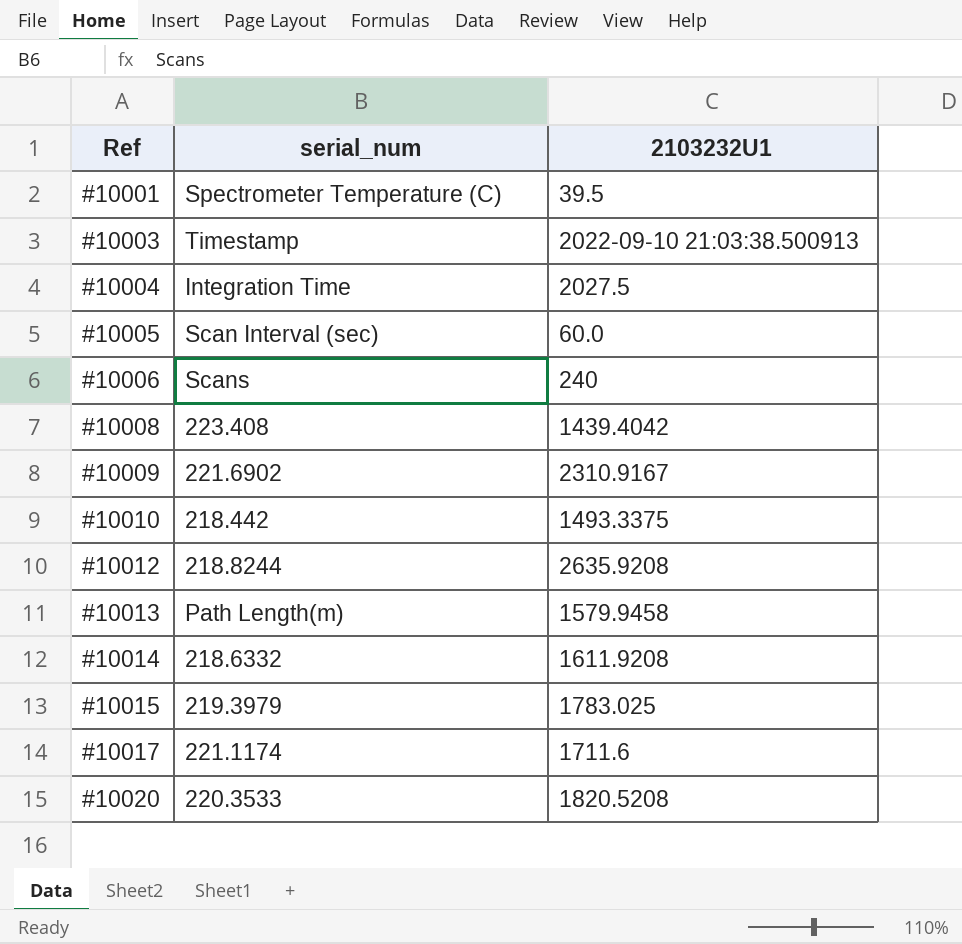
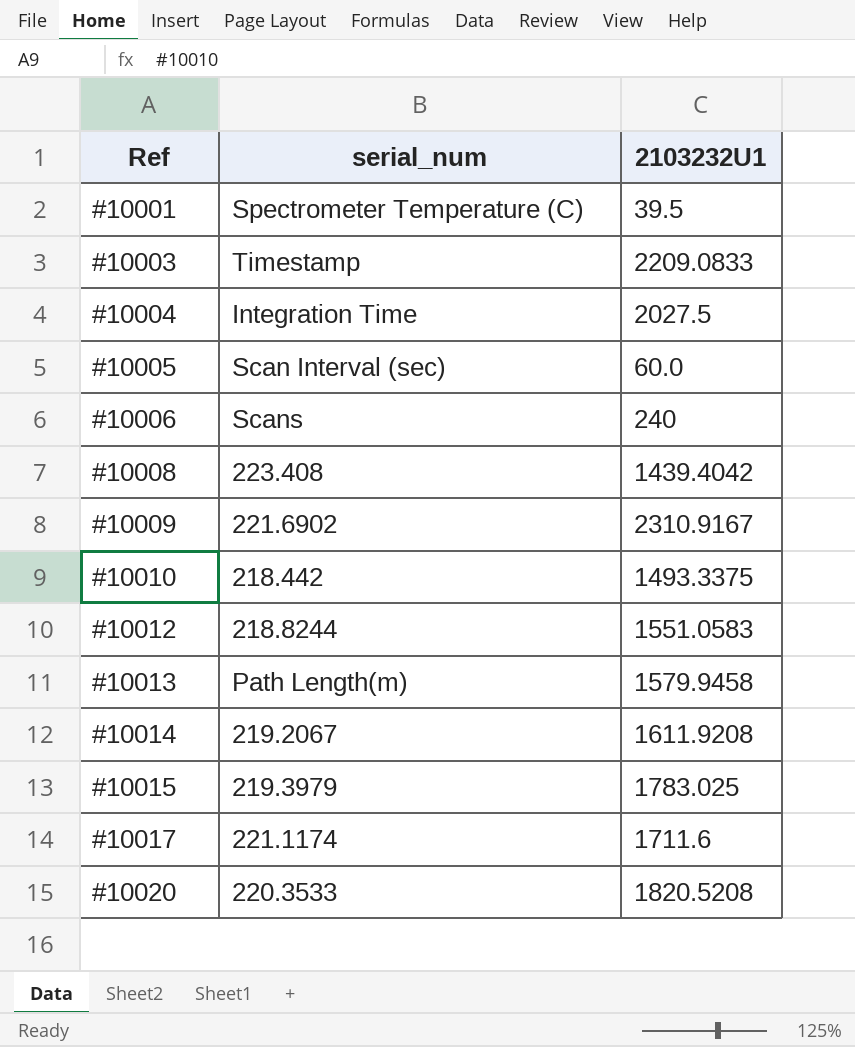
#10003 | 2103232U1: 2022-09-10 21:03:38.500913 -> 2209.0833
#10012 | 2103232U1: 2635.9208 -> 1551.0583
#10014 | serial_num: 218.6332 -> 219.2067

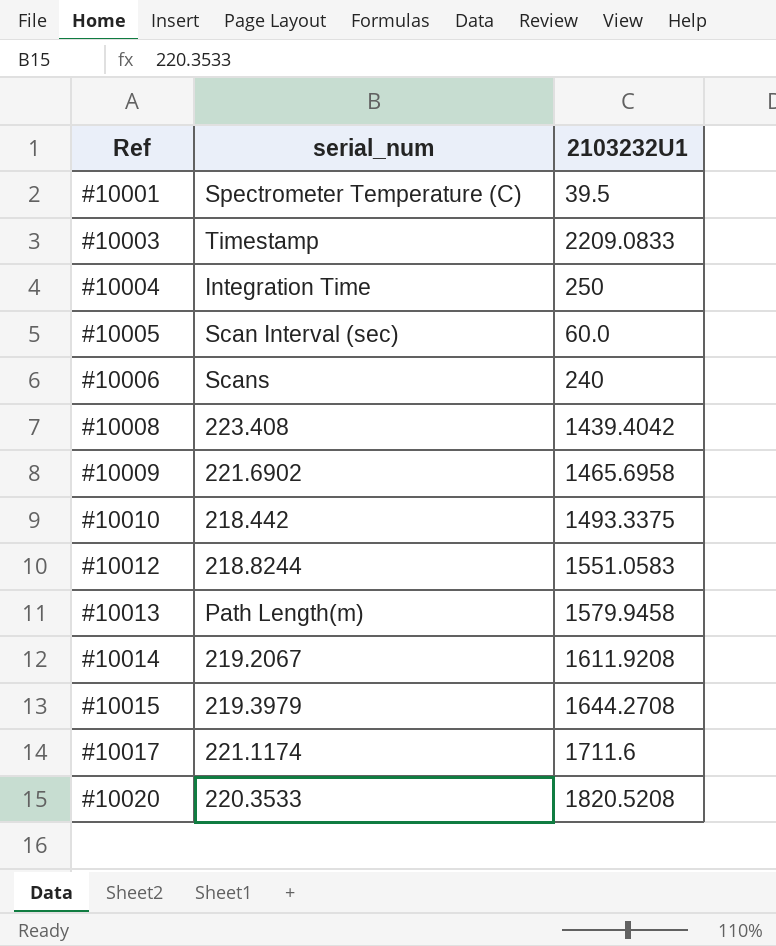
#10004 | 2103232U1: 2027.5 -> 250
#10009 | 2103232U1: 2310.9167 -> 1465.6958
#10015 | 2103232U1: 1783.025 -> 1644.2708

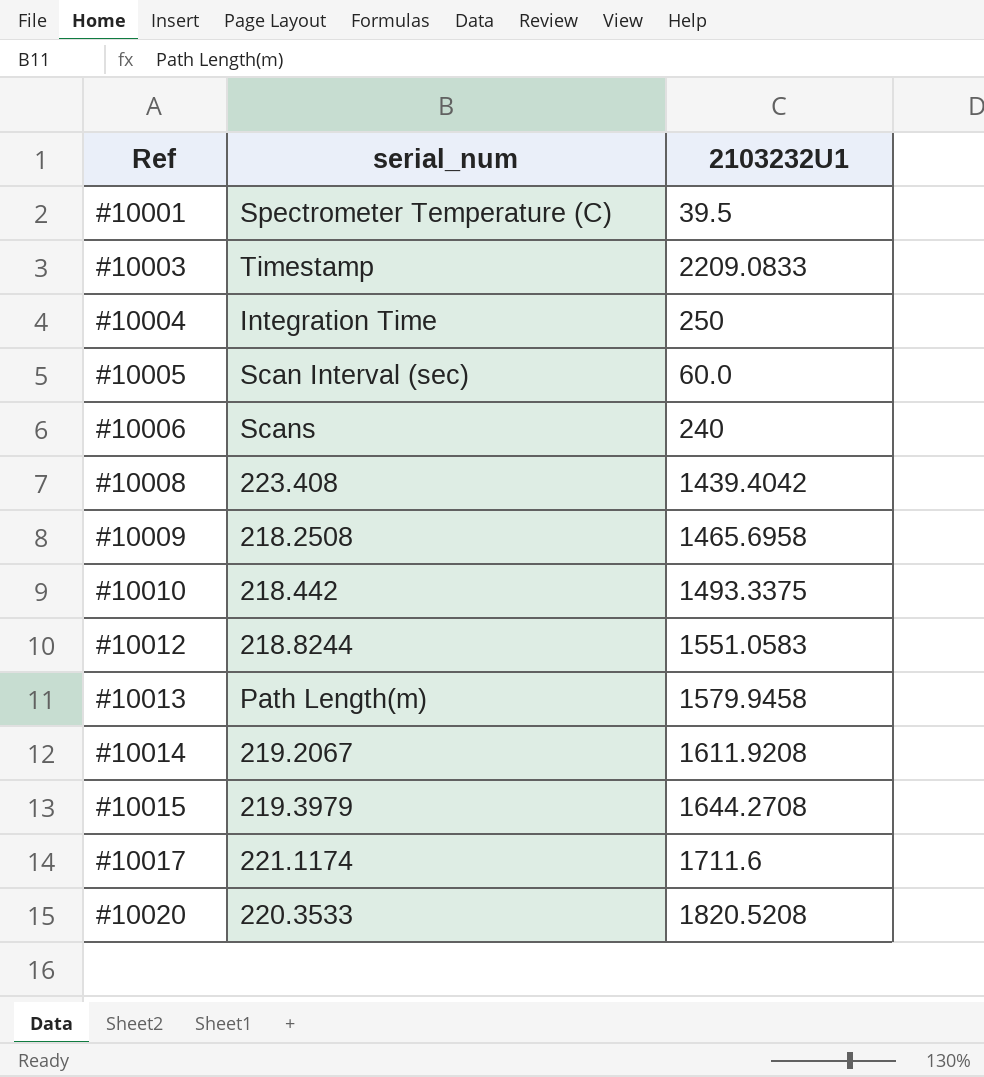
#10009 | serial_num: 221.6902 -> 218.2508

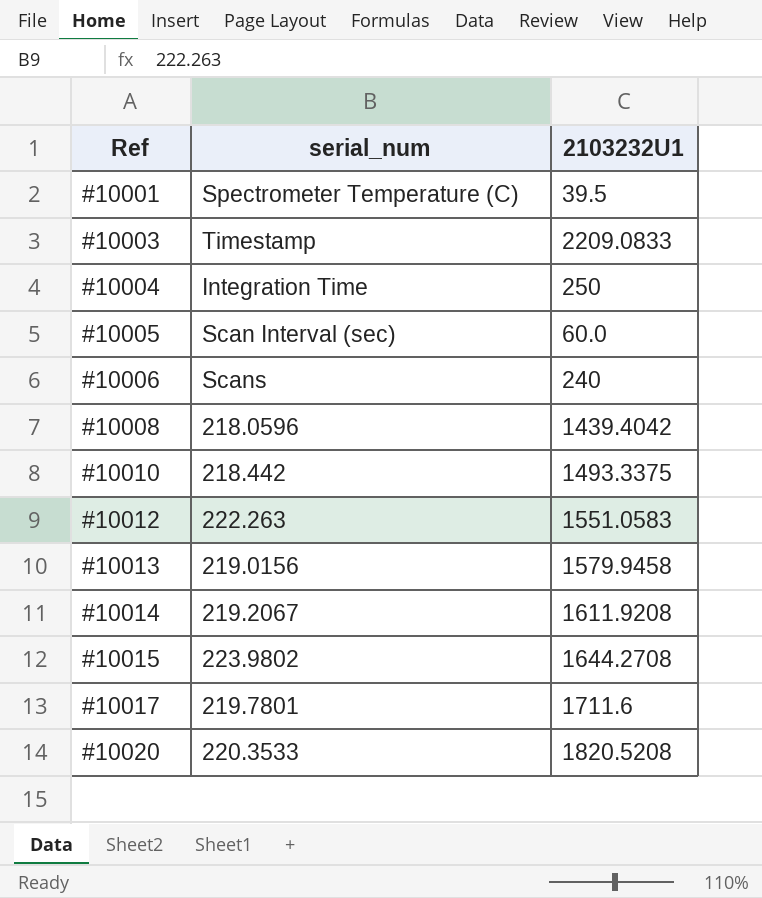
row #10009: 218.2508 | 1465.6958 -> none
#10008 | serial_num: 223.408 -> 218.0596
#10012 | serial_num: 218.8244 -> 222.263
#10013 | serial_num: Path Length(m) -> 219.0156
#10015 | serial_num: 219.3979 -> 223.9802
#10017 | serial_num: 221.1174 -> 219.7801

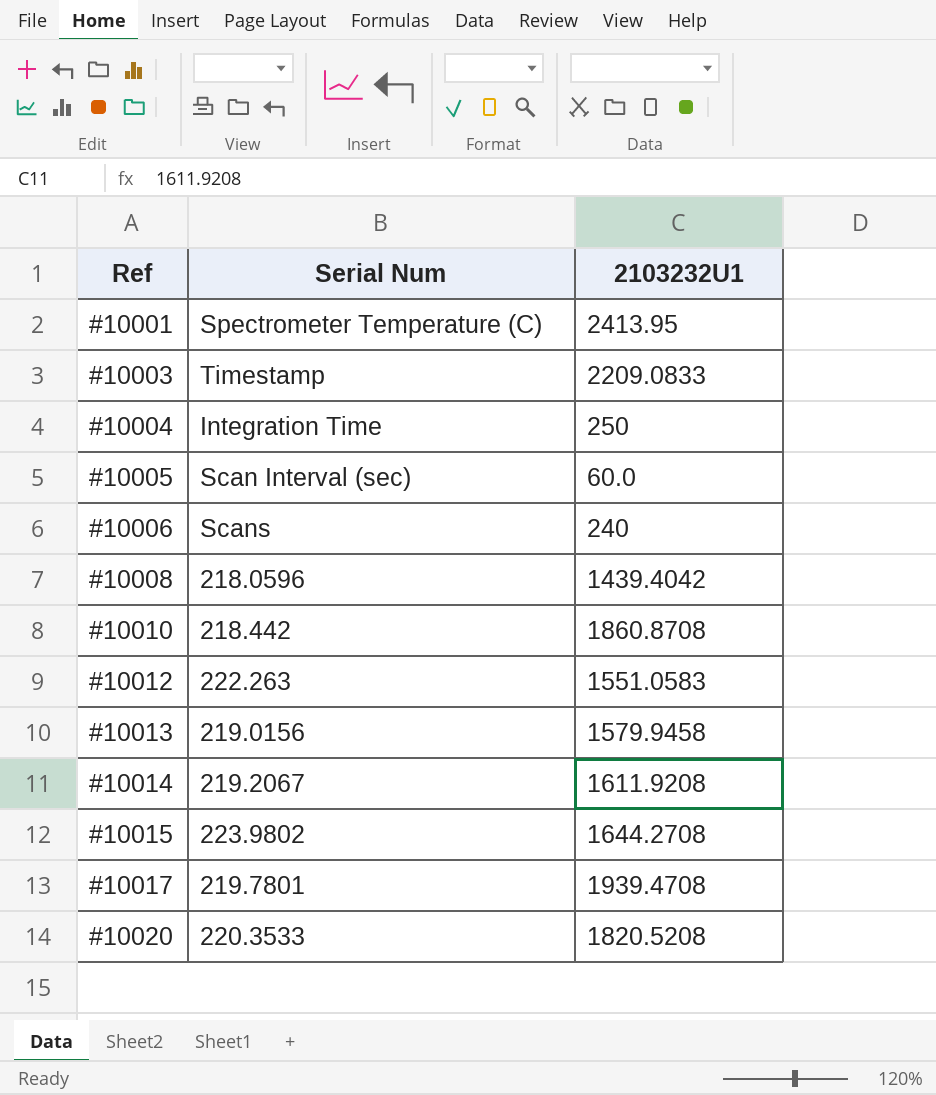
column name: serial_num -> Serial Num
#10001 | 2103232U1: 39.5 -> 2413.95
#10010 | 2103232U1: 1493.3375 -> 1860.8708
#10017 | 2103232U1: 1711.6 -> 1939.4708

